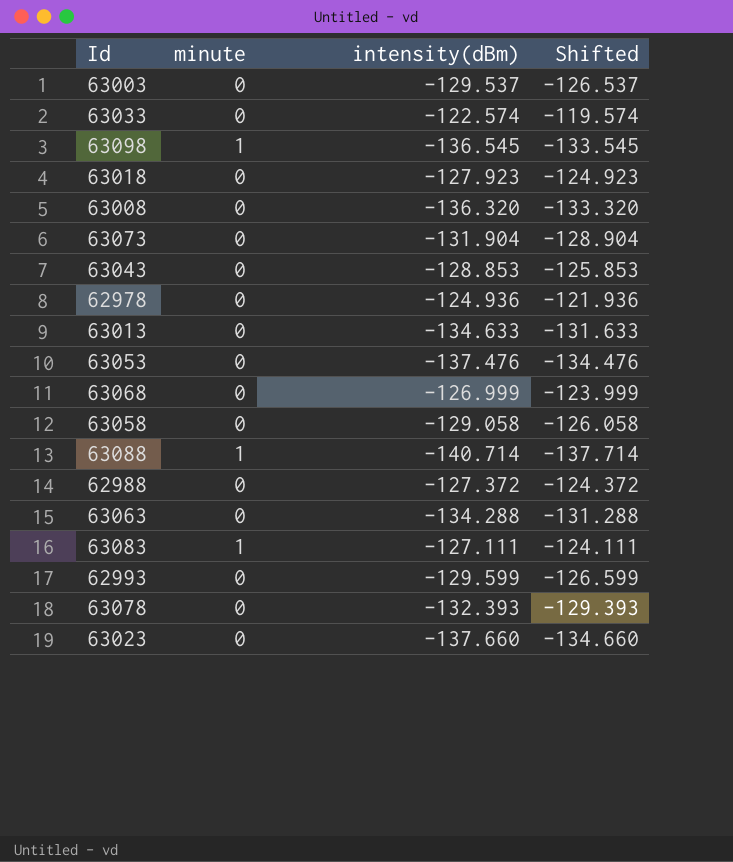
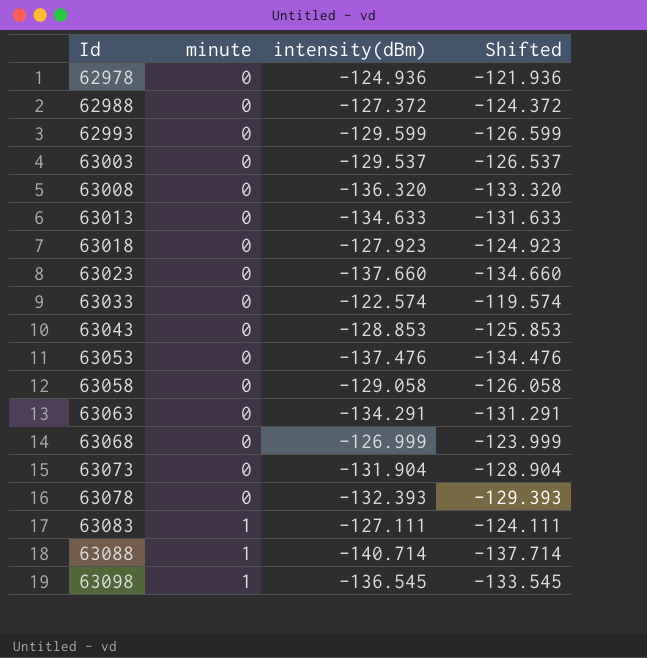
row order: none -> Id ascending
63063 | intensity(dBm): -134.288 -> -134.291
63063 | Shifted: -131.288 -> -131.291

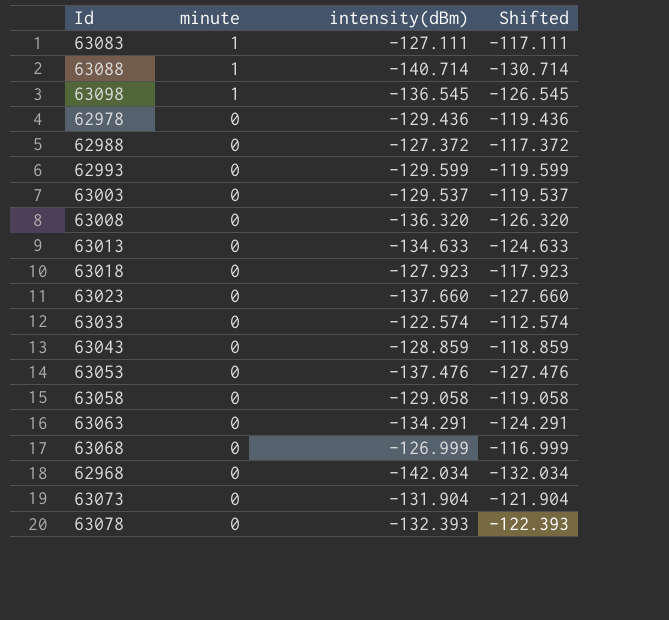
row order: Id ascending -> minute descending
column Shifted | formula: [intensity(dBm)] + 3 -> [intensity(dBm)] + 10
62978 | intensity(dBm): -124.936 -> -129.436
63043 | intensity(dBm): -128.853 -> -128.859
row 62968: none -> 0 | -142.034 | -132.034

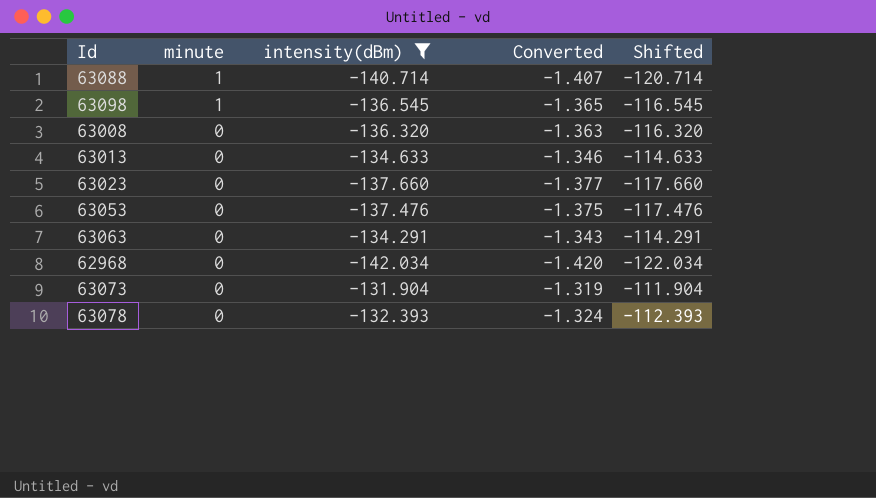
filter: none -> intensity(dBm) <= -131.904
column Converted | formula: none -> [intensity(dBm)] * 0.01
column Shifted | formula: [intensity(dBm)] + 10 -> [intensity(dBm)] + 20

